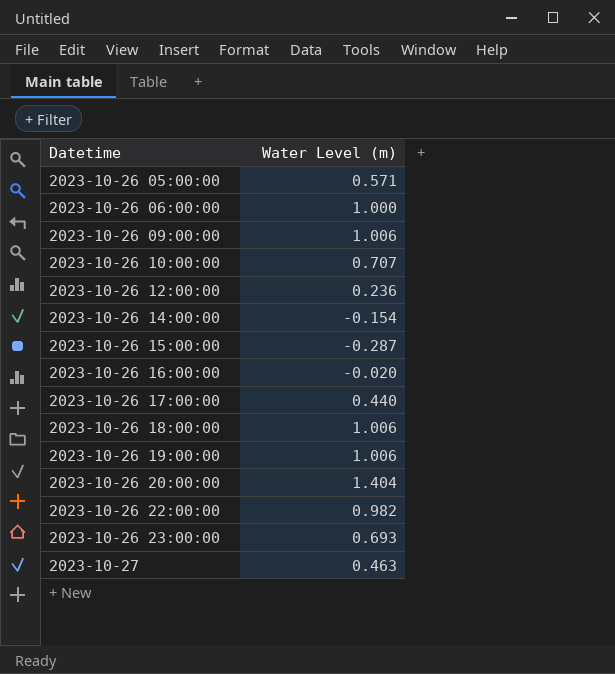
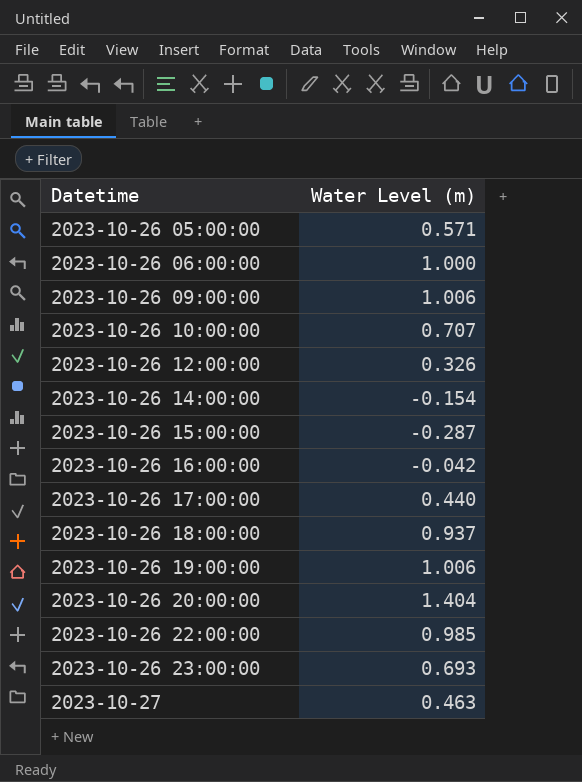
2023-10-26 12:00:00 | Water Level (m): 0.236 -> 0.326
2023-10-26 16:00:00 | Water Level (m): -0.020 -> -0.042
2023-10-26 18:00:00 | Water Level (m): 1.006 -> 0.937
2023-10-26 22:00:00 | Water Level (m): 0.982 -> 0.985

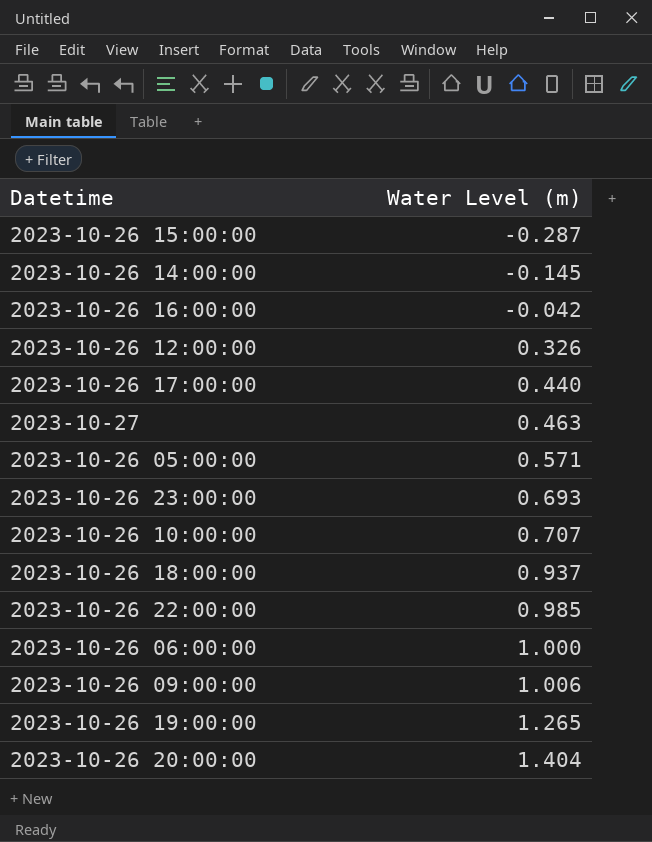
row order: Datetime ascending -> Water Level (m) ascending
2023-10-26 14:00:00 | Water Level (m): -0.154 -> -0.145
2023-10-26 19:00:00 | Water Level (m): 1.006 -> 1.265

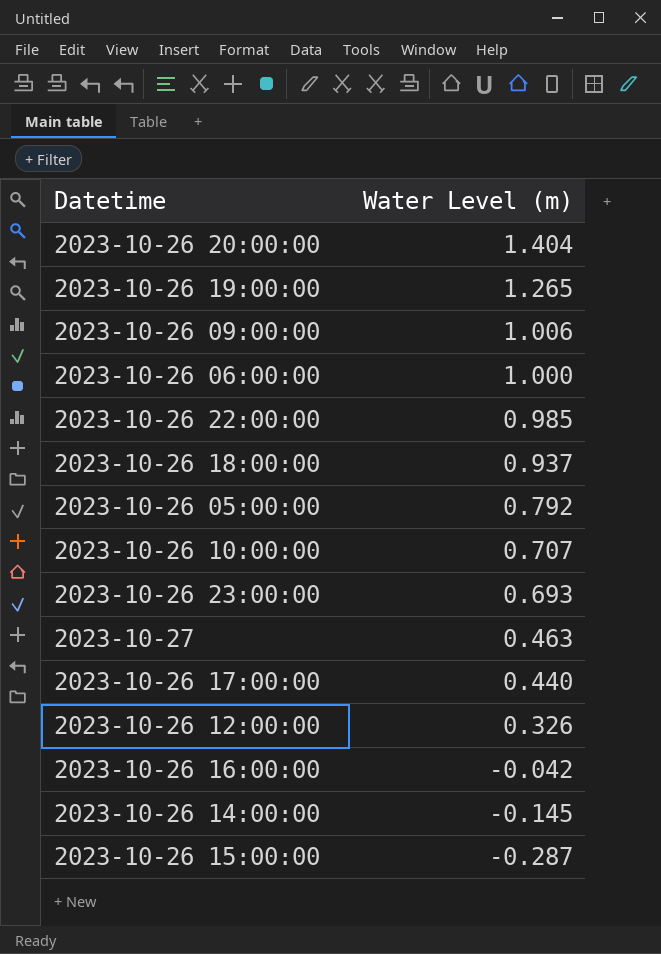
row order: Water Level (m) ascending -> Water Level (m) descending
2023-10-26 05:00:00 | Water Level (m): 0.571 -> 0.792

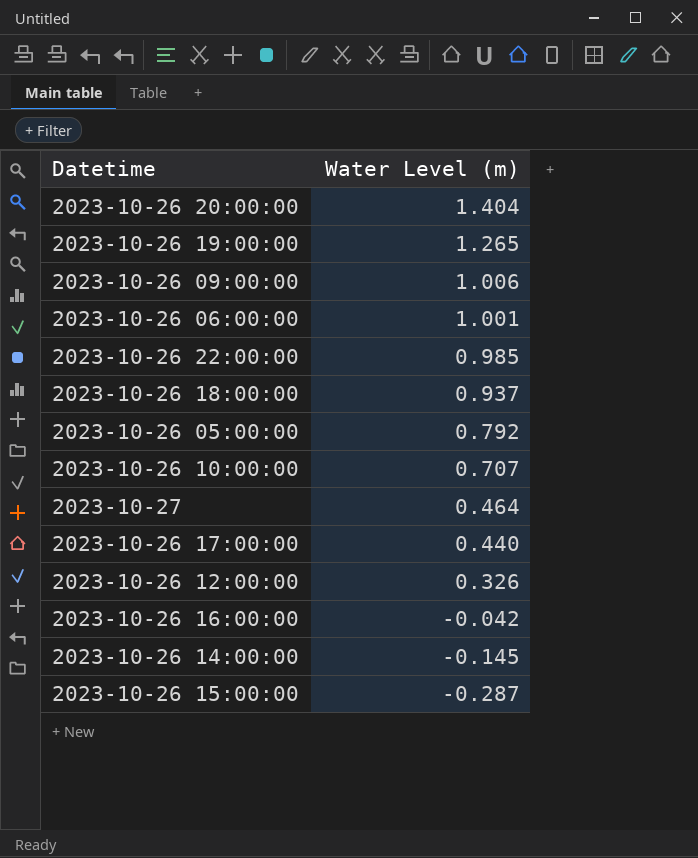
row 2023-10-26 23:00:00: 0.693 -> none
2023-10-26 06:00:00 | Water Level (m): 1.000 -> 1.001
2023-10-27 | Water Level (m): 0.463 -> 0.464

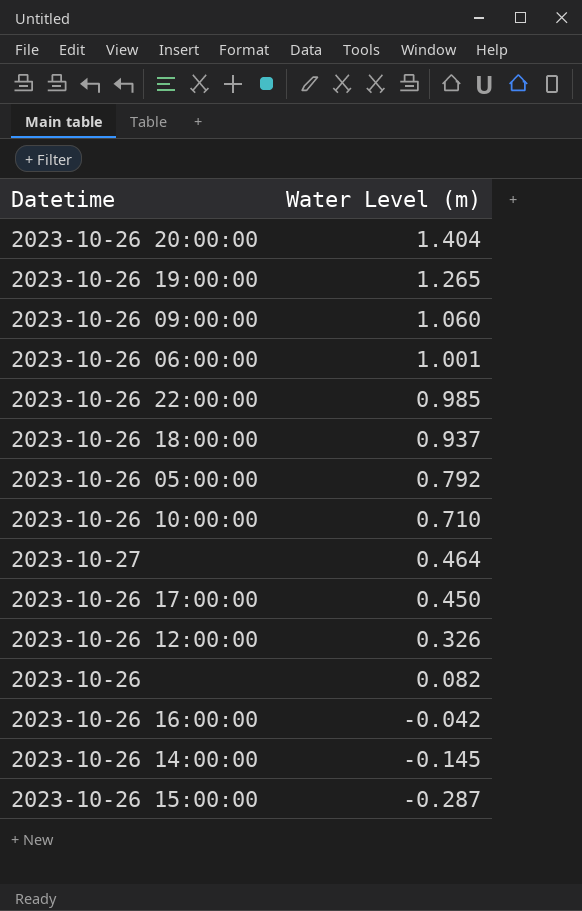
2023-10-26 09:00:00 | Water Level (m): 1.006 -> 1.060
2023-10-26 10:00:00 | Water Level (m): 0.707 -> 0.710
2023-10-26 17:00:00 | Water Level (m): 0.440 -> 0.450
row 2023-10-26: none -> 0.082

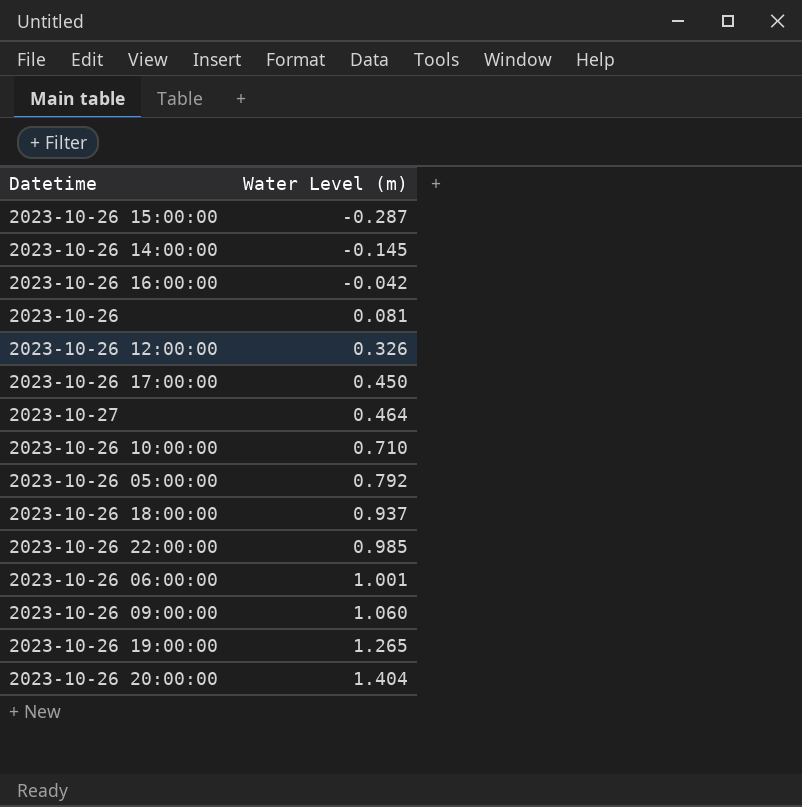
row order: Water Level (m) descending -> Water Level (m) ascending
2023-10-26 | Water Level (m): 0.082 -> 0.081

